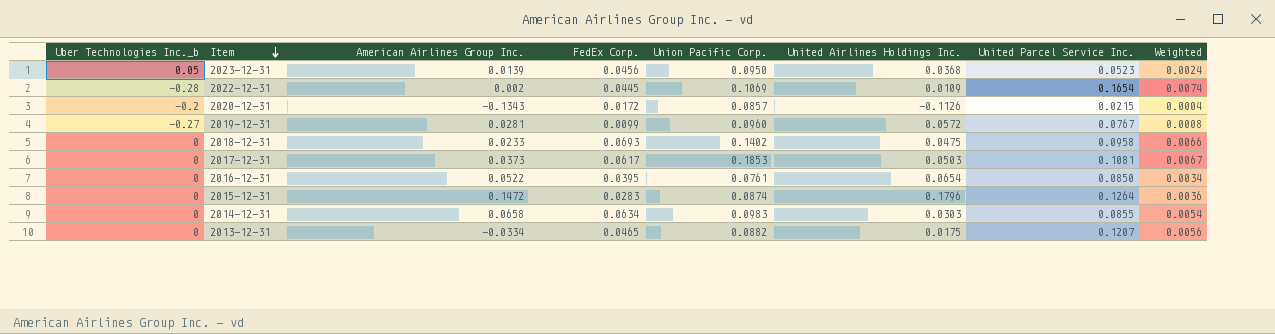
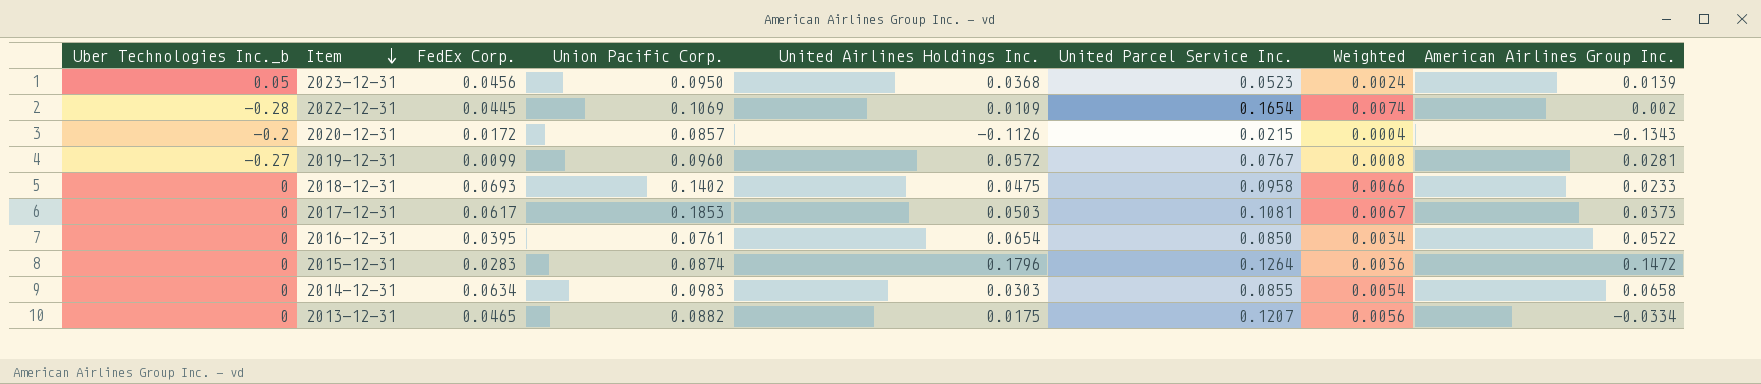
column American Airlines Group Inc. | position: 3 -> 8

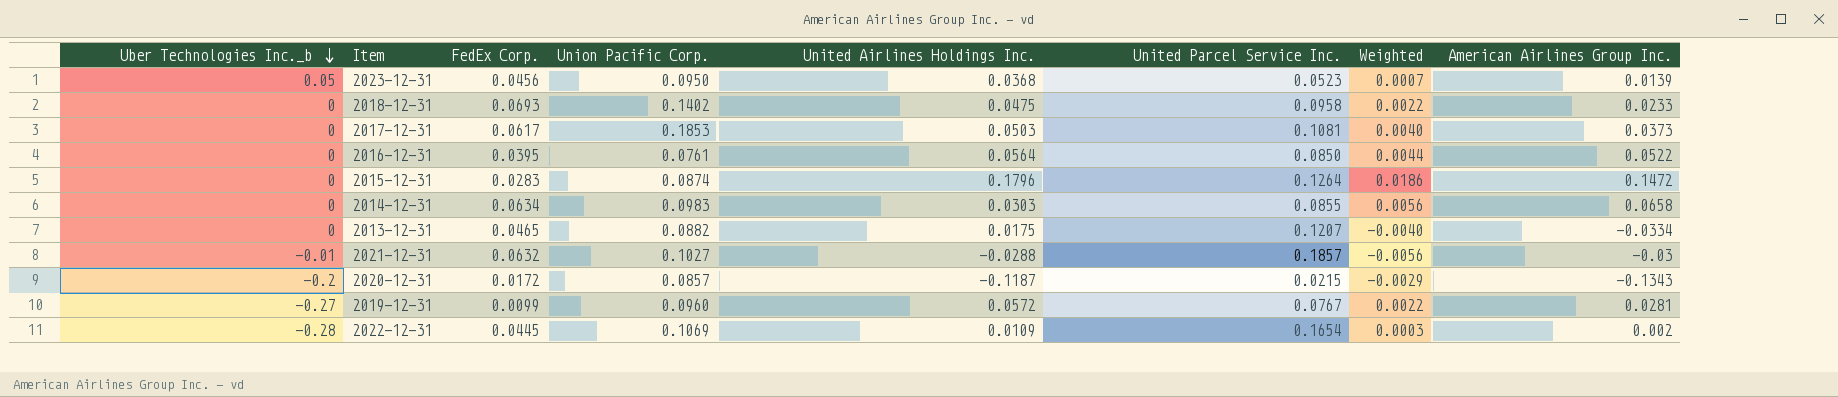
row order: Item descending -> Uber Technologies Inc._b descending
column Weighted | formula: [FedEx Corp.] * [United Parcel Service Inc.] -> [United Parcel Service Inc.] * [American Airlines Group Inc.]
2016-12-31 | United Airlines Holdings Inc.: 0.0654 -> 0.0564
row 2021-12-31: none -> -0.01 | 0.0632 | 0.1027 | -0.0288 | 0.1857 | -0.0056 | -0.03
2020-12-31 | United Airlines Holdings Inc.: -0.1126 -> -0.1187

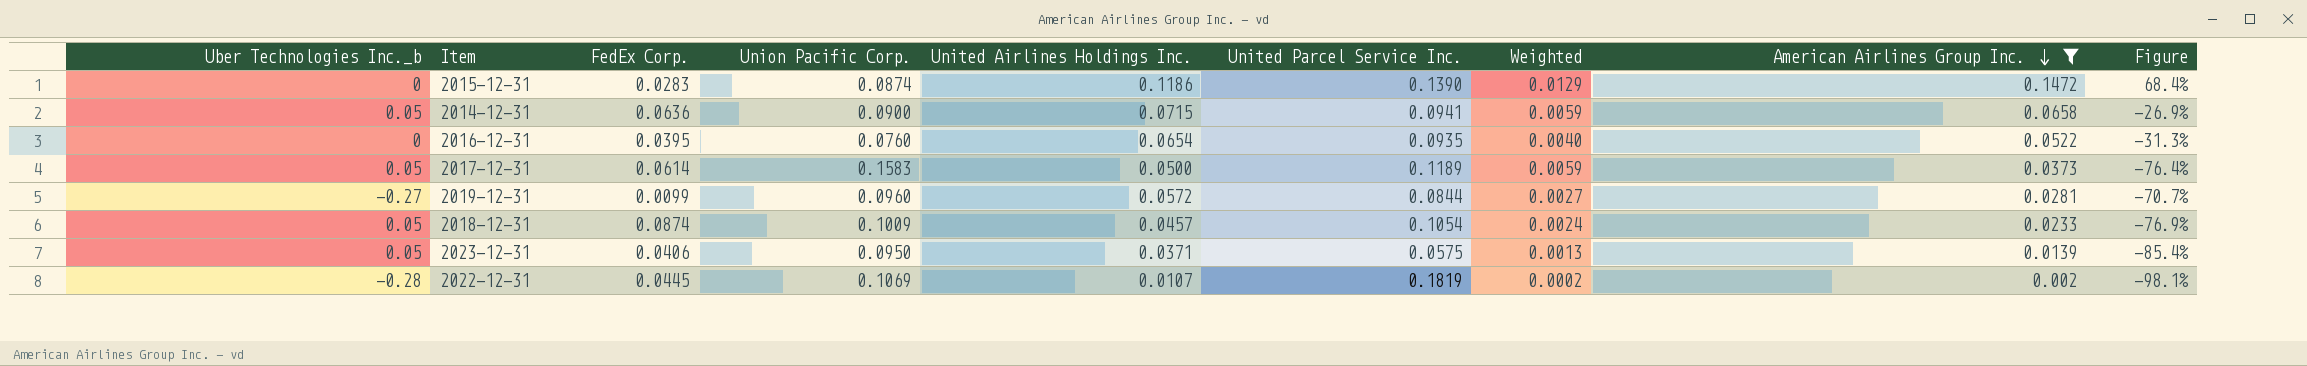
filter: none -> American Airlines Group Inc. >= 0.002
row order: Uber Technologies Inc._b descending -> American Airlines Group Inc. descending
column Weighted | formula: [United Parcel Service Inc.] * [American Airlines Group Inc.] -> [Union Pacific Corp.] * [American Airlines Group Inc.]
column Figure | formula: none -> ([American Airlines Group Inc.] - [Union Pacific Corp.]) / [Union Pacific Corp.]
2015-12-31 | United Airlines Holdings Inc.: 0.1796 -> 0.1186
2015-12-31 | United Parcel Service Inc.: 0.1264 -> 0.1390
2014-12-31 | Uber Technologies Inc._b: 0 -> 0.05
2014-12-31 | FedEx Corp.: 0.0634 -> 0.0636
2014-12-31 | Union Pacific Corp.: 0.0983 -> 0.0900
2014-12-31 | United Airlines Holdings Inc.: 0.0303 -> 0.0715
2014-12-31 | United Parcel Service Inc.: 0.0855 -> 0.0941
2016-12-31 | Union Pacific Corp.: 0.0761 -> 0.0760
2016-12-31 | United Airlines Holdings Inc.: 0.0564 -> 0.0654
2016-12-31 | United Parcel Service Inc.: 0.0850 -> 0.0935
2017-12-31 | Uber Technologies Inc._b: 0 -> 0.05
2017-12-31 | FedEx Corp.: 0.0617 -> 0.0614
2017-12-31 | Union Pacific Corp.: 0.1853 -> 0.1583
2017-12-31 | United Airlines Holdings Inc.: 0.0503 -> 0.0500
2017-12-31 | United Parcel Service Inc.: 0.1081 -> 0.1189
2019-12-31 | United Parcel Service Inc.: 0.0767 -> 0.0844
2018-12-31 | Uber Technologies Inc._b: 0 -> 0.05
2018-12-31 | FedEx Corp.: 0.0693 -> 0.0874
2018-12-31 | Union Pacific Corp.: 0.1402 -> 0.1009
2018-12-31 | United Airlines Holdings Inc.: 0.0475 -> 0.0457
2018-12-31 | United Parcel Service Inc.: 0.0958 -> 0.1054
2023-12-31 | FedEx Corp.: 0.0456 -> 0.0406
2023-12-31 | United Airlines Holdings Inc.: 0.0368 -> 0.0371
2023-12-31 | United Parcel Service Inc.: 0.0523 -> 0.0575
2022-12-31 | United Airlines Holdings Inc.: 0.0109 -> 0.0107
2022-12-31 | United Parcel Service Inc.: 0.1654 -> 0.1819

